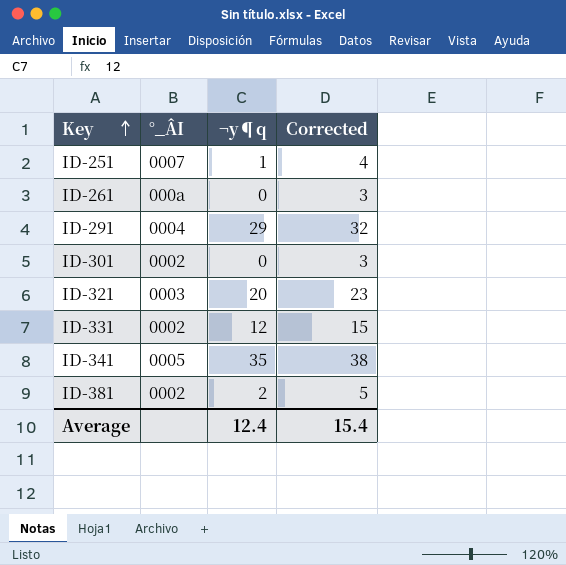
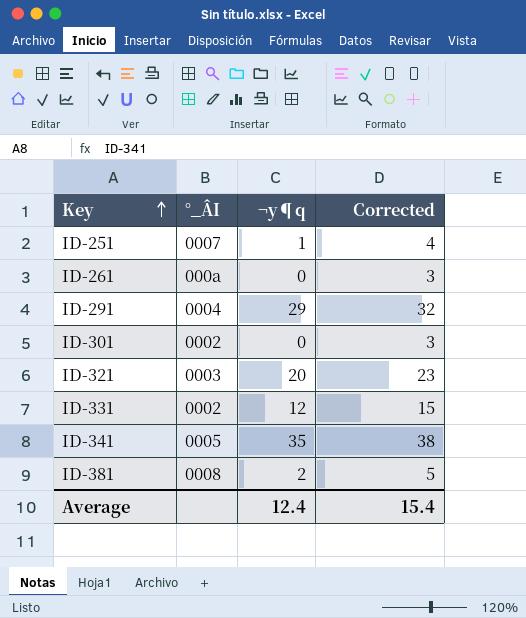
ID-381 | °_ÂI: 0002 -> 0008

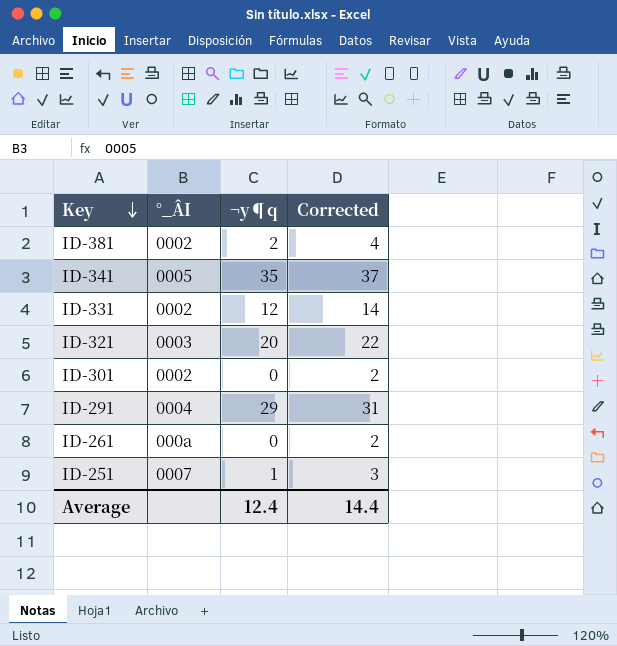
row order: Key ascending -> Key descending
column Corrected | formula: [¬y¶q] + 3 -> [¬y¶q] + 2
ID-381 | °_ÂI: 0008 -> 0002
Average | Corrected: 15.4 -> 14.4

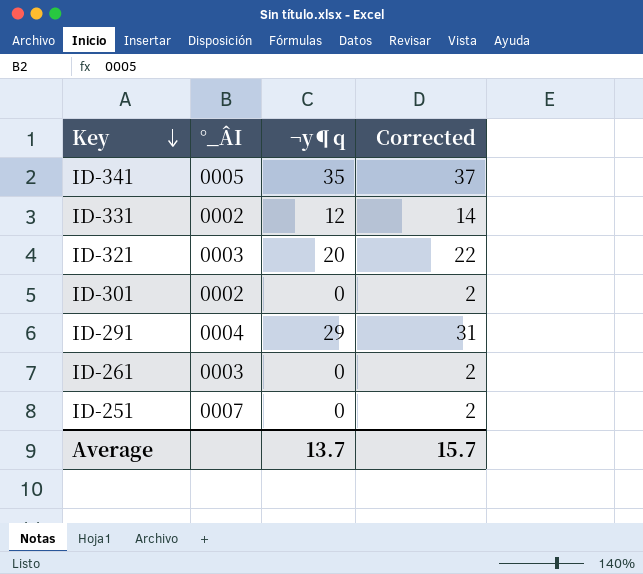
row ID-381: 0002 | 2 | 4 -> none
ID-261 | °_ÂI: 000a -> 0003
ID-251 | ¬y¶q: 1 -> 0
ID-251 | Corrected: 3 -> 2
Average | ¬y¶q: 12.4 -> 13.7
Average | Corrected: 14.4 -> 15.7

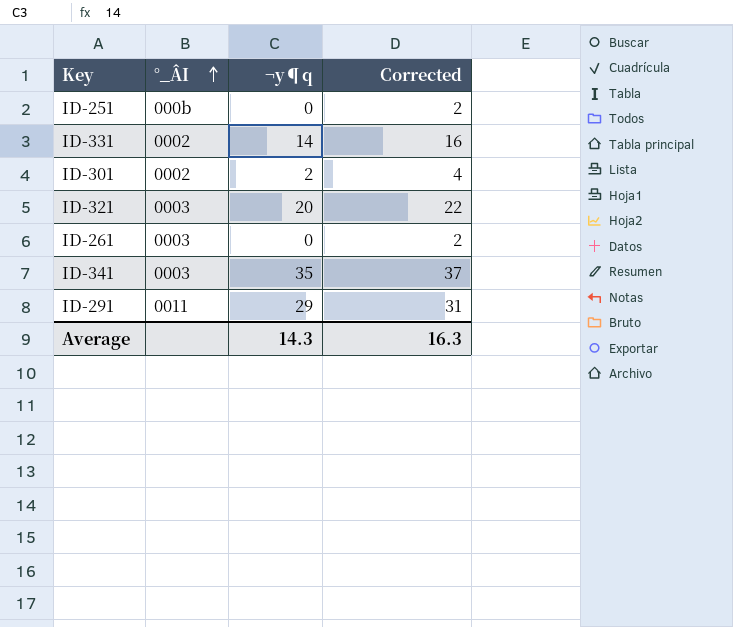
row order: Key descending -> °_ÂI ascending
ID-251 | °_ÂI: 0007 -> 000b
ID-331 | ¬y¶q: 12 -> 14
ID-331 | Corrected: 14 -> 16
ID-301 | ¬y¶q: 0 -> 2
ID-301 | Corrected: 2 -> 4
ID-341 | °_ÂI: 0005 -> 0003
ID-291 | °_ÂI: 0004 -> 0011
Average | ¬y¶q: 13.7 -> 14.3
Average | Corrected: 15.7 -> 16.3

